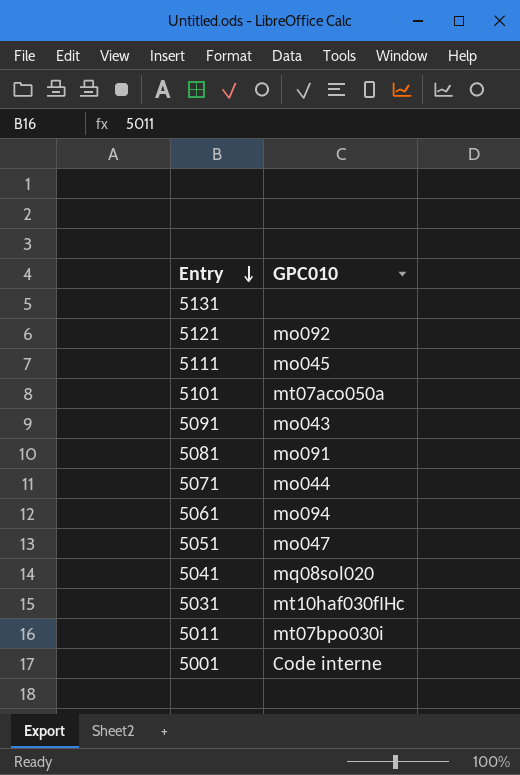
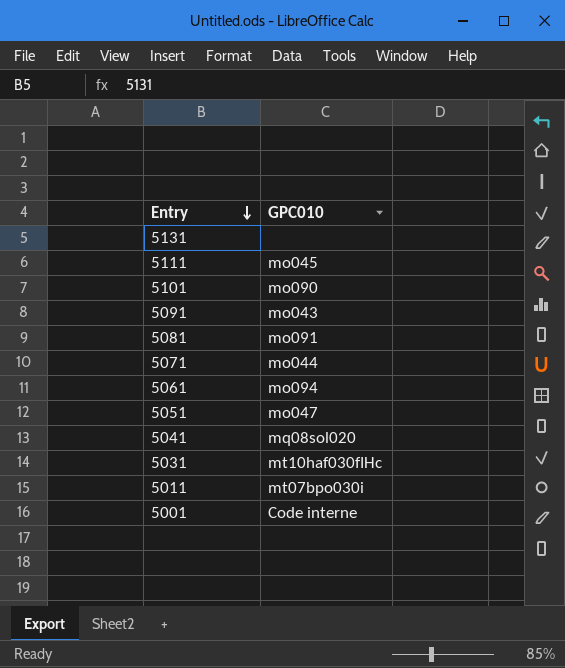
row 5121: mo092 -> none
5101 | GPC010: mt07aco050a -> mo090

